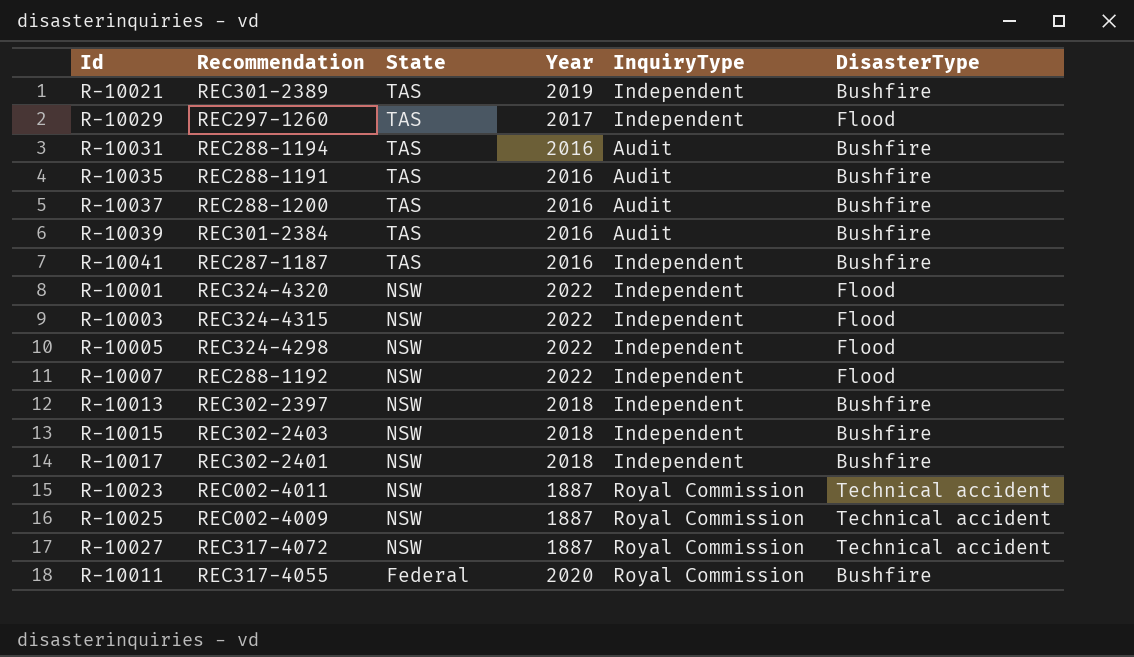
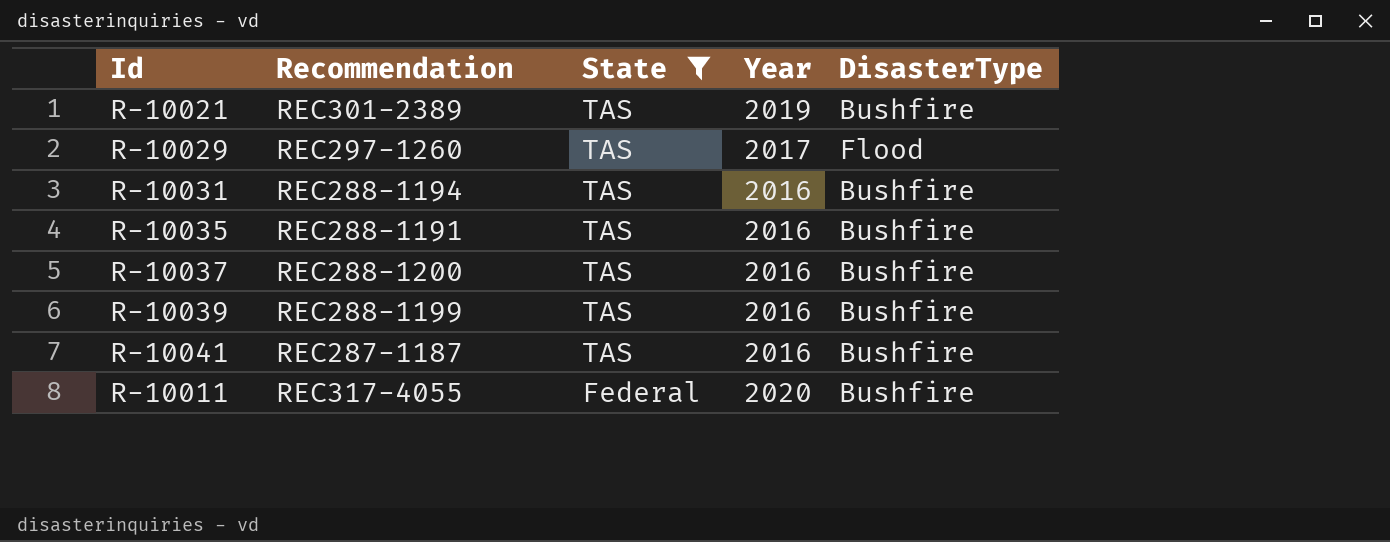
filter: none -> State != NSW
column InquiryType | position: 5 -> none
R-10039 | Recommendation: REC301-2384 -> REC288-1199

